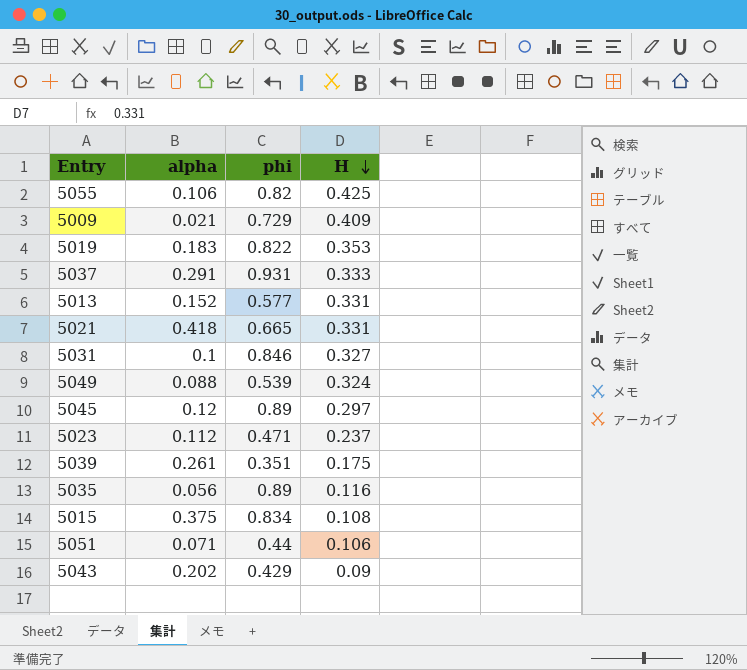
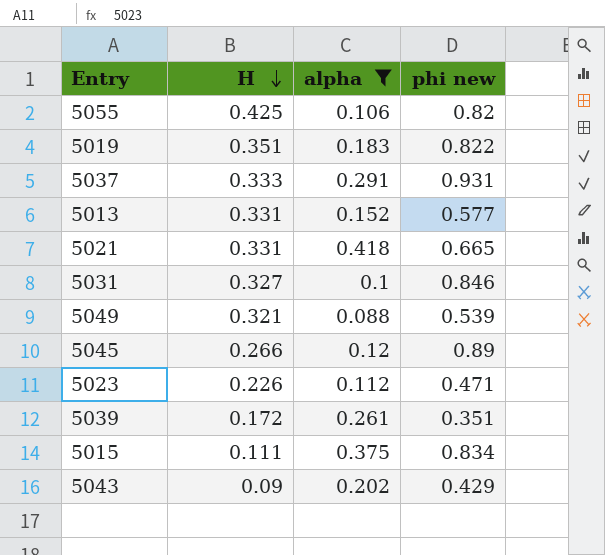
filter: none -> alpha >= 0.088
column H | position: 4 -> 2
column name: phi -> phi new
5019 | H: 0.353 -> 0.351
5049 | H: 0.324 -> 0.321
5045 | H: 0.297 -> 0.266
5023 | H: 0.237 -> 0.226
5039 | H: 0.175 -> 0.172
5015 | H: 0.108 -> 0.111

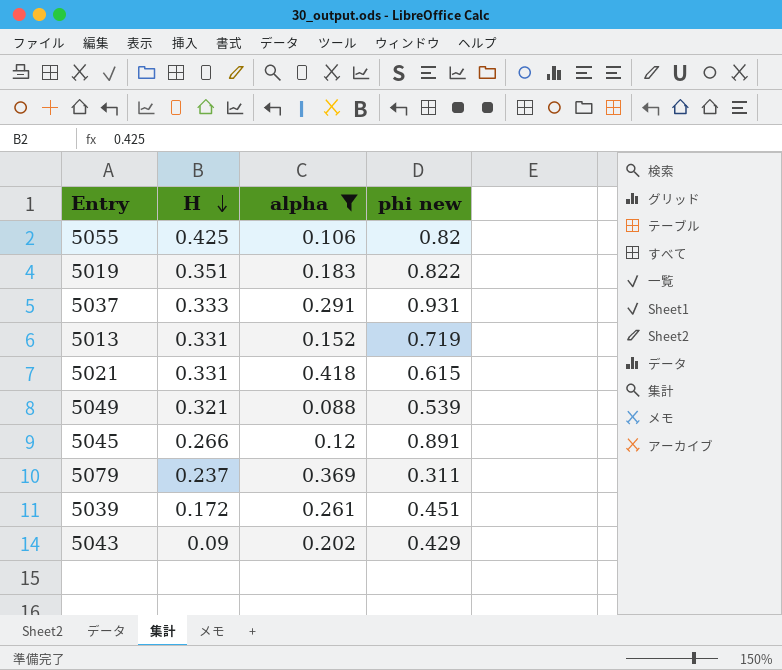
row 5031: 0.327 | 0.1 | 0.846 -> none
row 5023: 0.226 | 0.112 | 0.471 -> none
row 5015: 0.111 | 0.375 | 0.834 -> none
5013 | phi new: 0.577 -> 0.719
5021 | phi new: 0.665 -> 0.615
5045 | phi new: 0.89 -> 0.891
row 5079: none -> 0.237 | 0.369 | 0.311
5039 | phi new: 0.351 -> 0.451

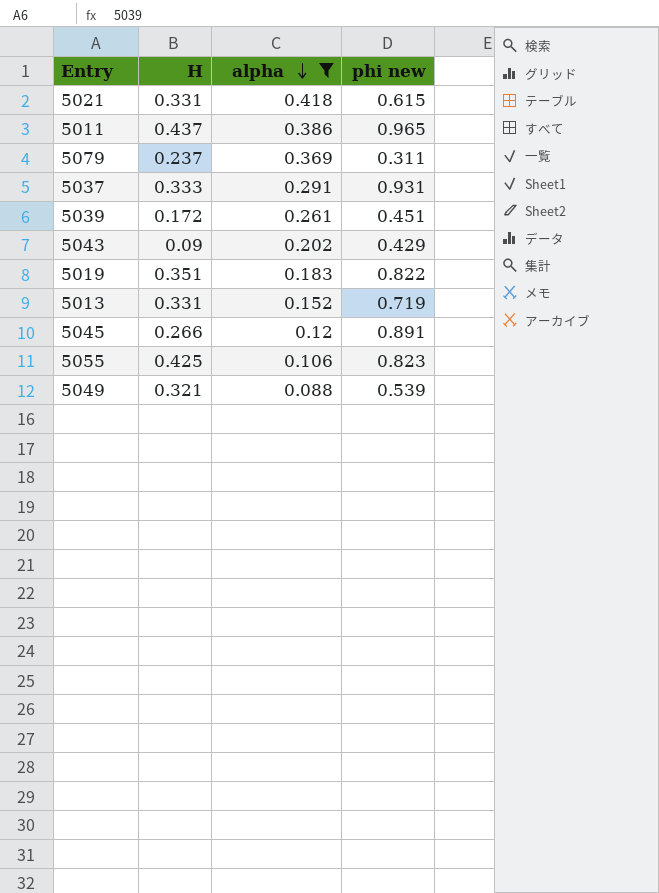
row order: H descending -> alpha descending
row 5011: none -> 0.437 | 0.386 | 0.965
5055 | phi new: 0.82 -> 0.823

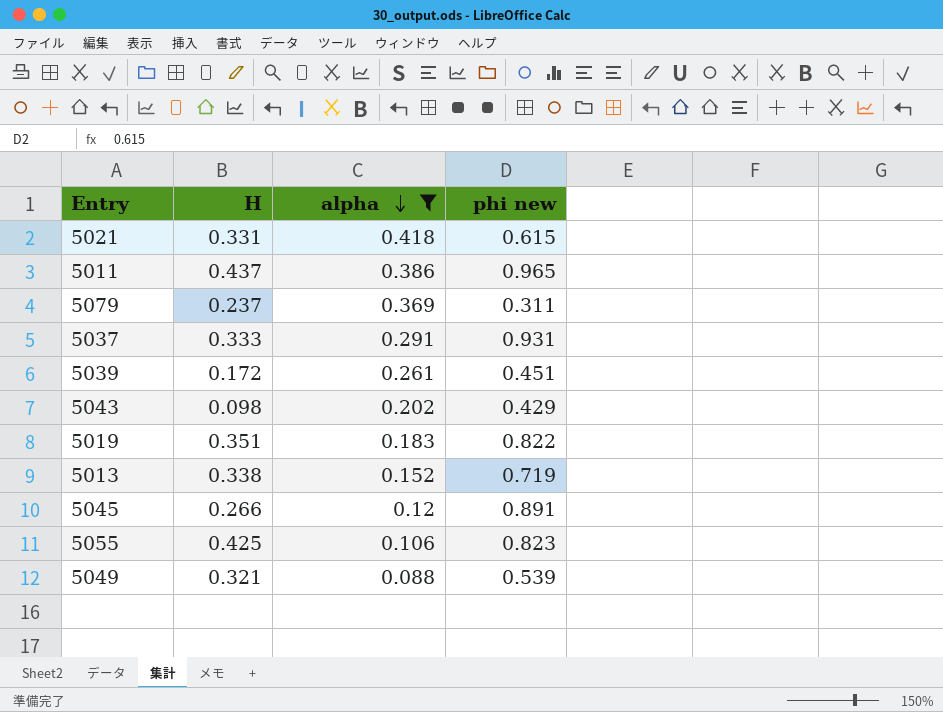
5043 | H: 0.09 -> 0.098
5013 | H: 0.331 -> 0.338

